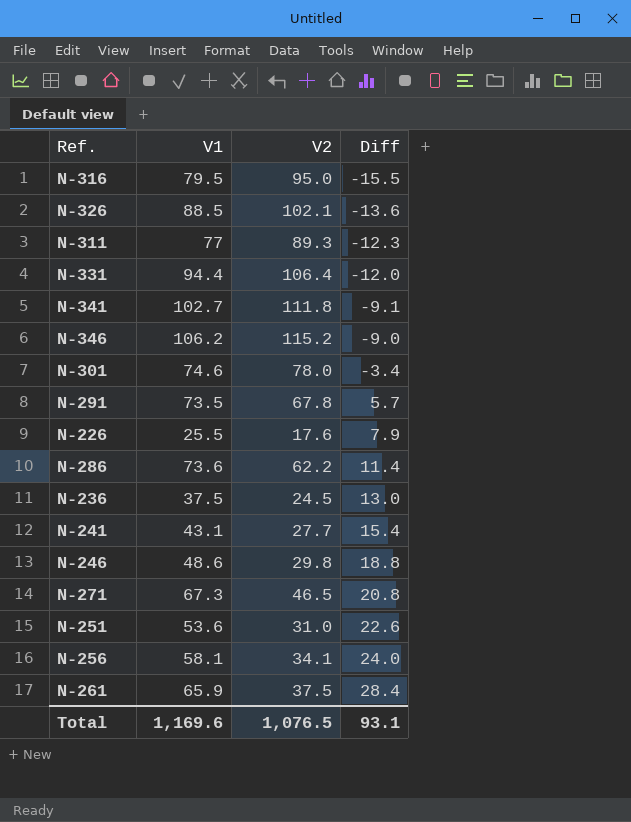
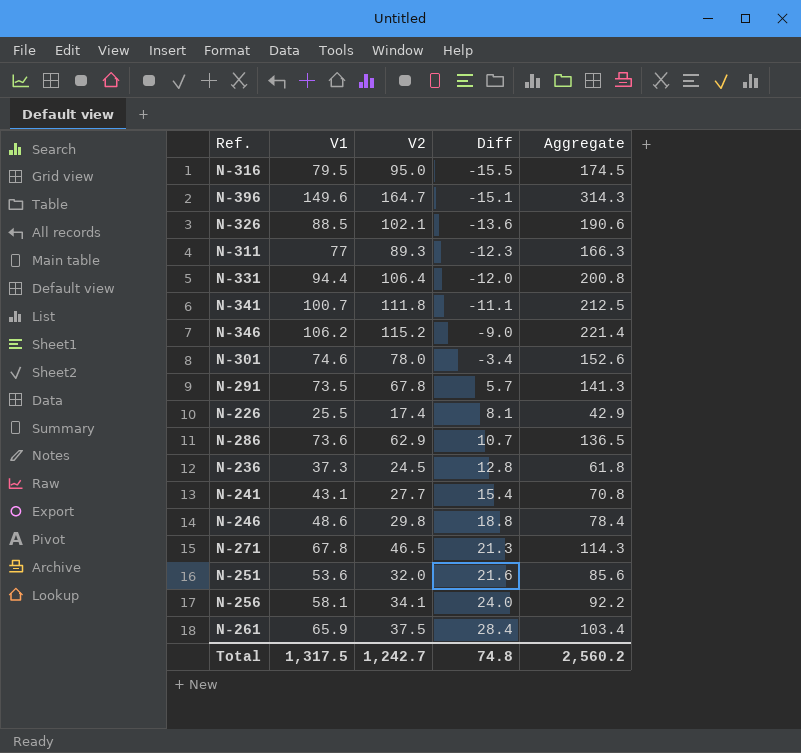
column Aggregate | formula: none -> [V1] + [V2]
row N-396: none -> 149.6 | 164.7 | -15.1 | 314.3
N-341 | V1: 102.7 -> 100.7
N-341 | Diff: -9.1 -> -11.1
N-226 | V2: 17.6 -> 17.4
N-226 | Diff: 7.9 -> 8.1
N-286 | V2: 62.2 -> 62.9
N-286 | Diff: 11.4 -> 10.7
N-236 | V1: 37.5 -> 37.3
N-236 | Diff: 13.0 -> 12.8
N-271 | V1: 67.3 -> 67.8
N-271 | Diff: 20.8 -> 21.3
N-251 | V2: 31.0 -> 32.0
N-251 | Diff: 22.6 -> 21.6
Total | V1: 1,169.6 -> 1,317.5
Total | V2: 1,076.5 -> 1,242.7
Total | Diff: 93.1 -> 74.8

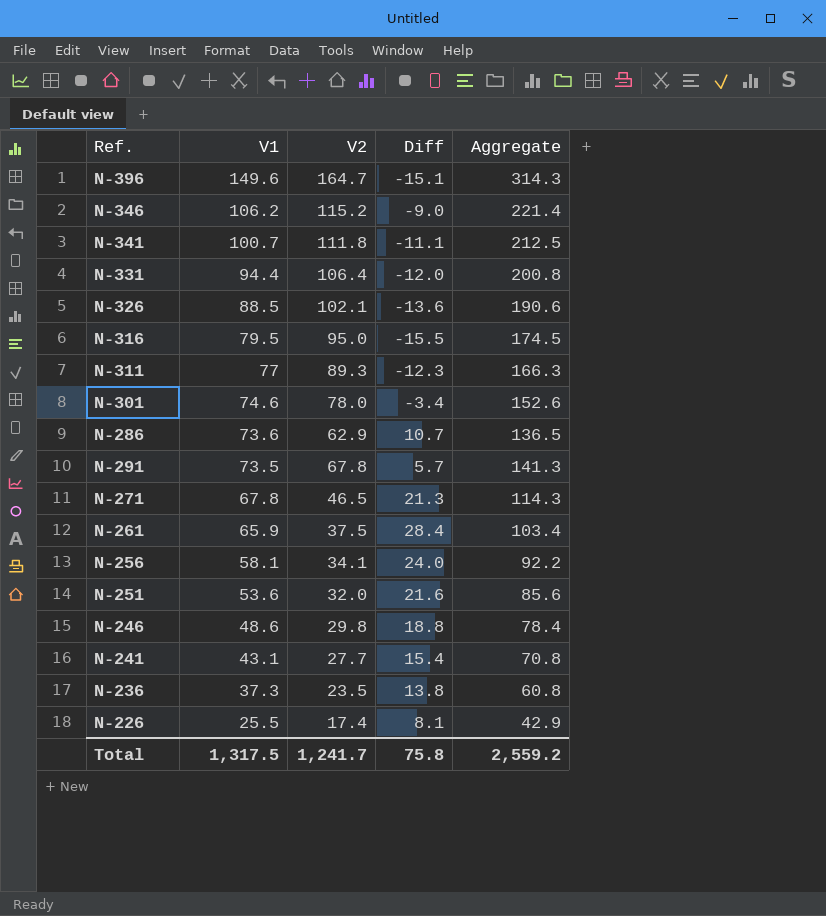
row order: Diff ascending -> V1 descending
N-236 | V2: 24.5 -> 23.5
N-236 | Diff: 12.8 -> 13.8
N-236 | Aggregate: 61.8 -> 60.8
Total | V2: 1,242.7 -> 1,241.7
Total | Diff: 74.8 -> 75.8
Total | Aggregate: 2,560.2 -> 2,559.2

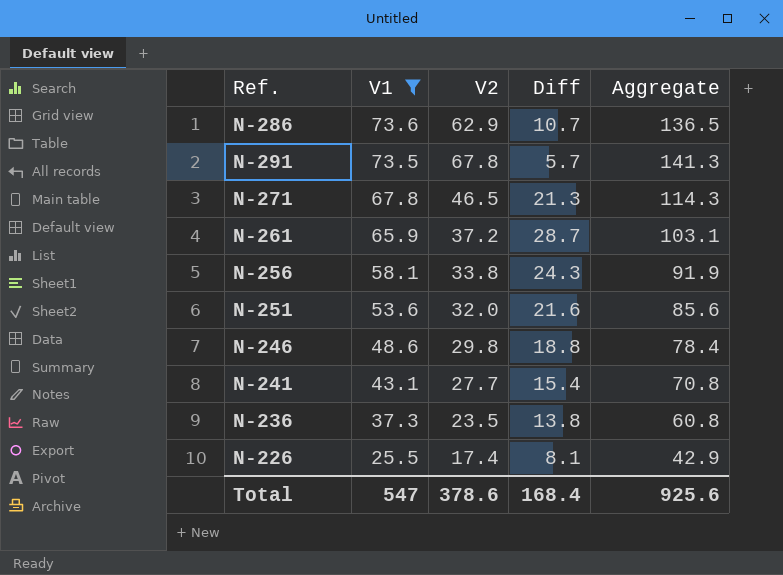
filter: none -> V1 <= 73.6
N-261 | V2: 37.5 -> 37.2
N-261 | Diff: 28.4 -> 28.7
N-261 | Aggregate: 103.4 -> 103.1
N-256 | V2: 34.1 -> 33.8
N-256 | Diff: 24.0 -> 24.3
N-256 | Aggregate: 92.2 -> 91.9
Total | V1: 1,317.5 -> 547
Total | V2: 1,241.7 -> 378.6
Total | Diff: 75.8 -> 168.4
Total | Aggregate: 2,559.2 -> 925.6

